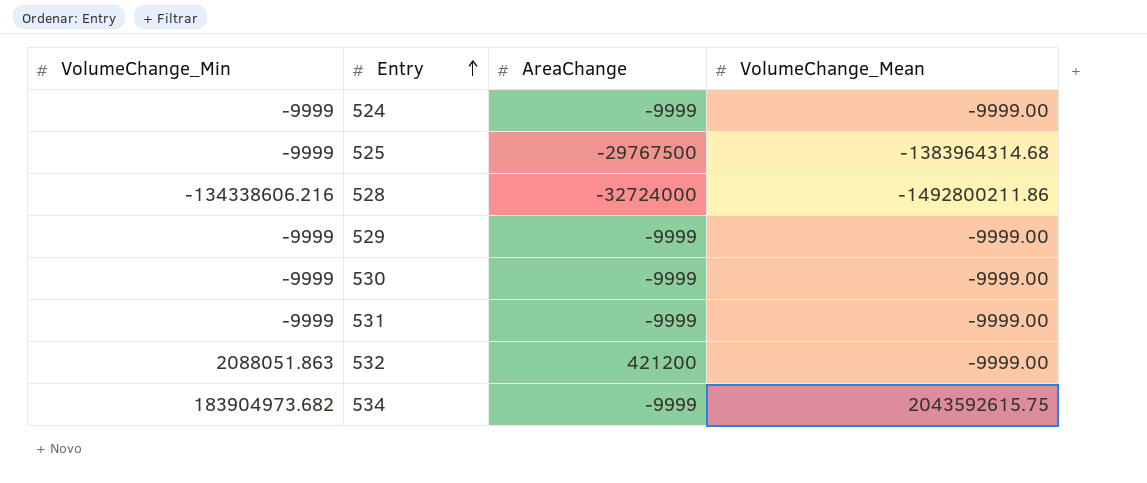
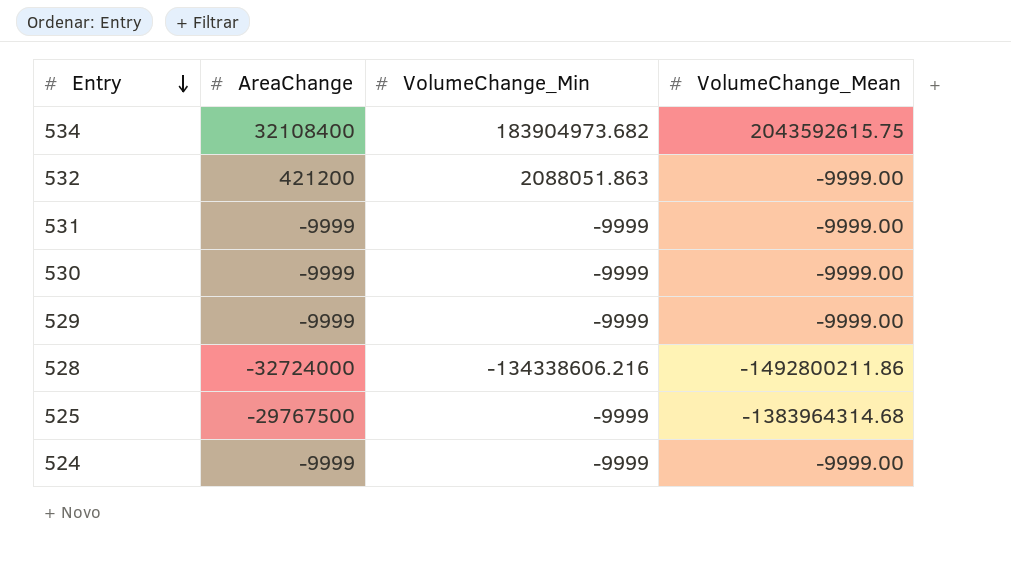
row order: Entry ascending -> Entry descending
column VolumeChange_Min | position: 1 -> 3
534 | AreaChange: -9999 -> 32108400

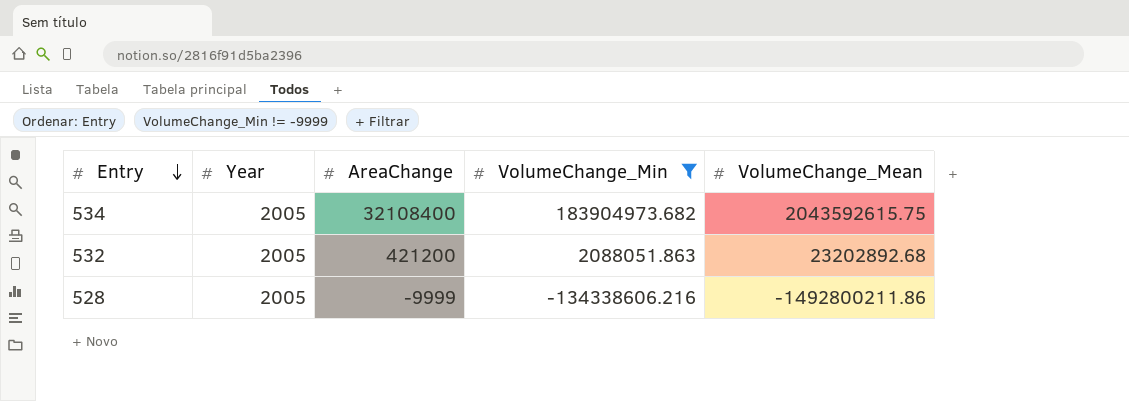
filter: none -> VolumeChange_Min != -9999
column Year | position: none -> 2
532 | VolumeChange_Mean: -9999.00 -> 23202892.68
528 | AreaChange: -32724000 -> -9999

